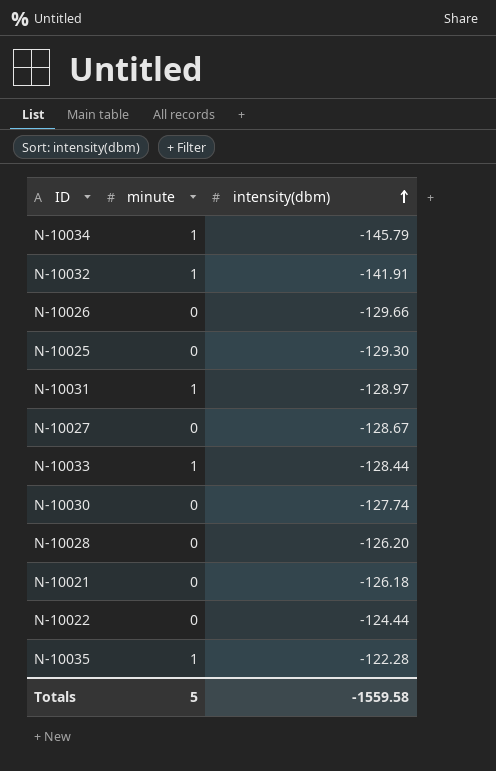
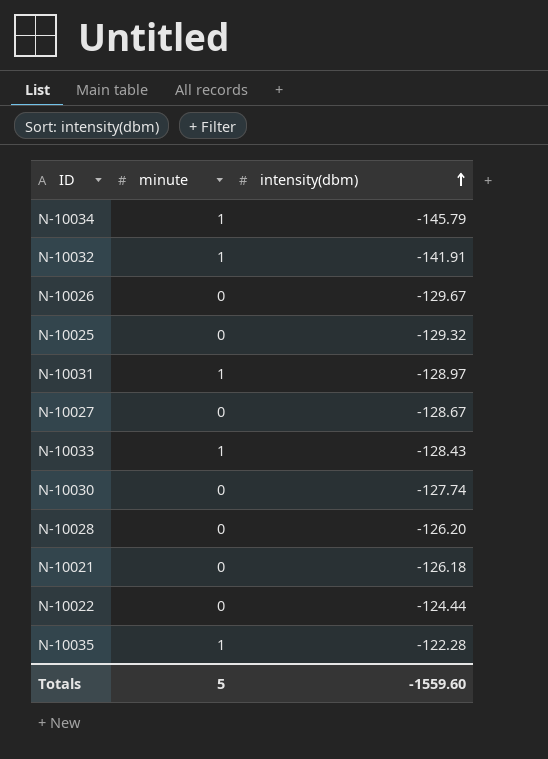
N-10026 | intensity(dbm): -129.66 -> -129.67
N-10025 | intensity(dbm): -129.30 -> -129.32
N-10033 | intensity(dbm): -128.44 -> -128.43
Totals | intensity(dbm): -1559.58 -> -1559.60

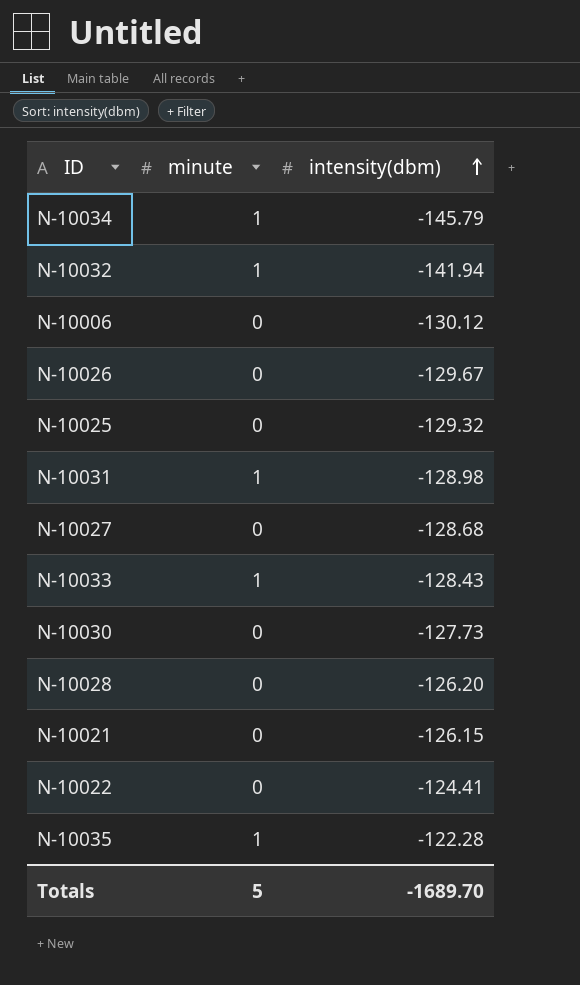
N-10032 | intensity(dbm): -141.91 -> -141.94
row N-10006: none -> 0 | -130.12
N-10031 | intensity(dbm): -128.97 -> -128.98
N-10027 | intensity(dbm): -128.67 -> -128.68
N-10030 | intensity(dbm): -127.74 -> -127.73
N-10021 | intensity(dbm): -126.18 -> -126.15
N-10022 | intensity(dbm): -124.44 -> -124.41
Totals | intensity(dbm): -1559.60 -> -1689.70

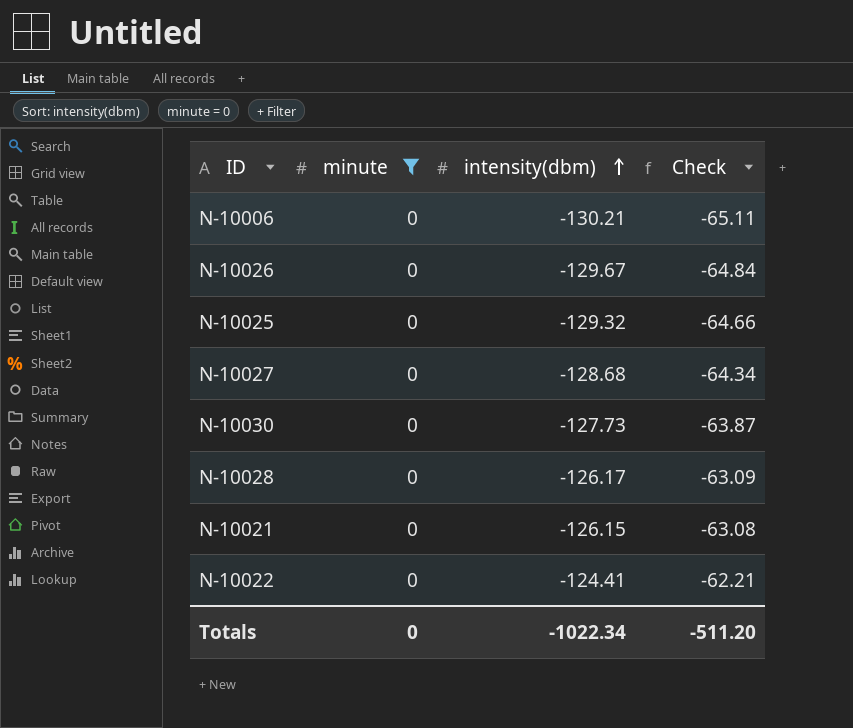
filter: none -> minute = 0
column Check | formula: none -> [intensity(dbm)] * 0.5
N-10006 | intensity(dbm): -130.12 -> -130.21
N-10028 | intensity(dbm): -126.20 -> -126.17
Totals | minute: 5 -> 0
Totals | intensity(dbm): -1689.70 -> -1022.34

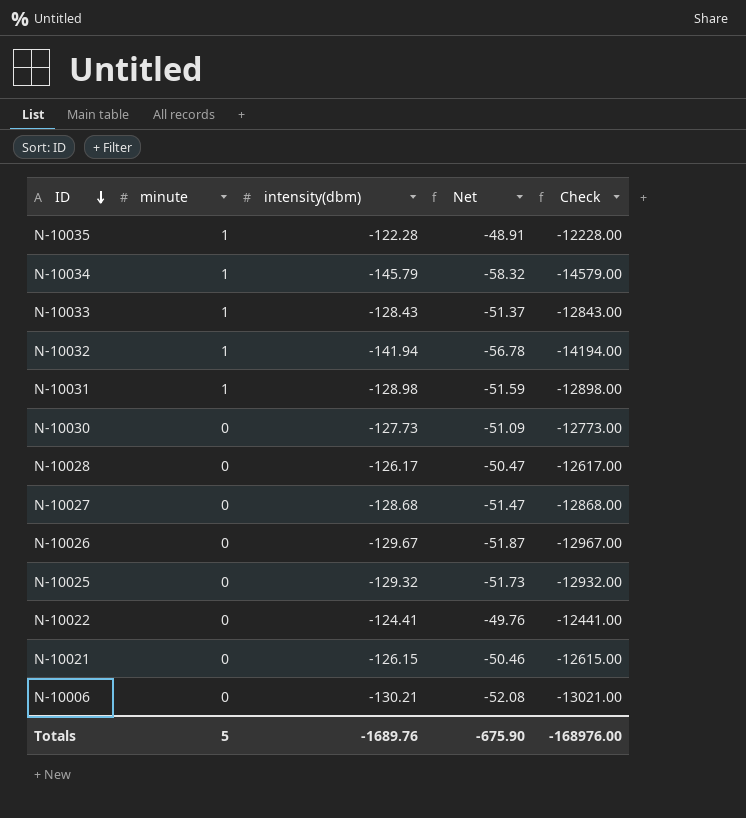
filter: minute = 0 -> none
row order: intensity(dbm) ascending -> ID descending
column Net | formula: none -> [intensity(dbm)] * 0.4
column Check | formula: [intensity(dbm)] * 0.5 -> [intensity(dbm)] * 100
Totals | minute: 0 -> 5
Totals | intensity(dbm): -1022.34 -> -1689.76
Totals | Check: -511.20 -> -168976.00

